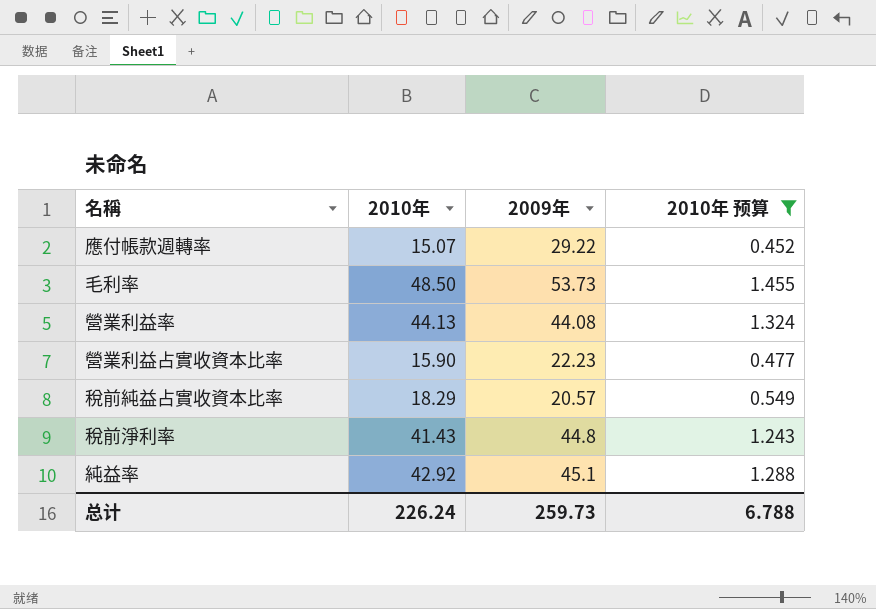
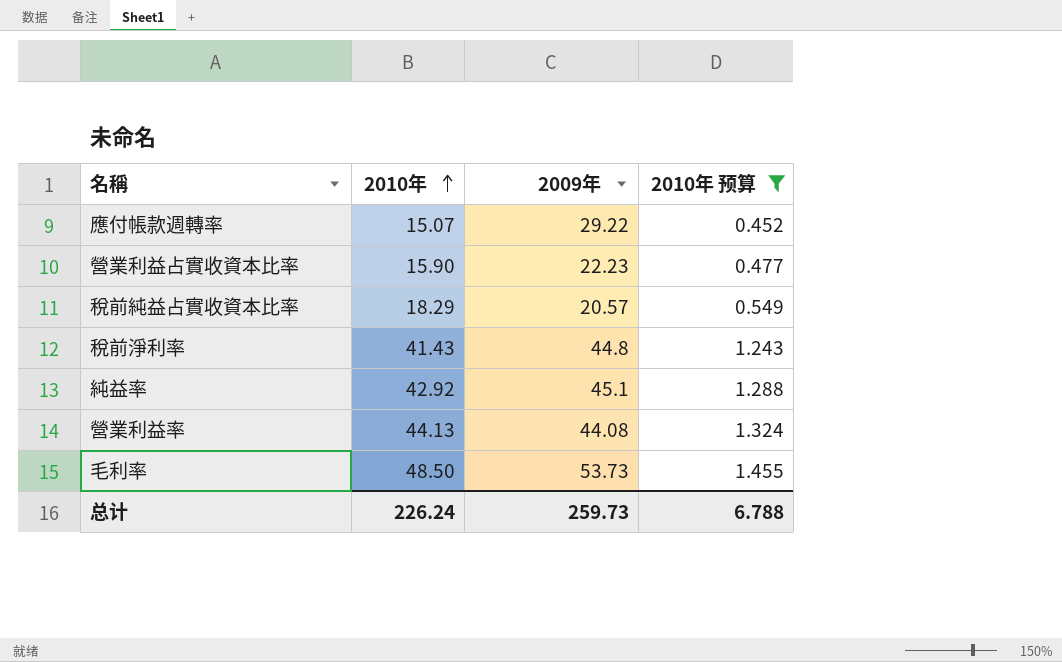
row order: none -> 2010年 ascending

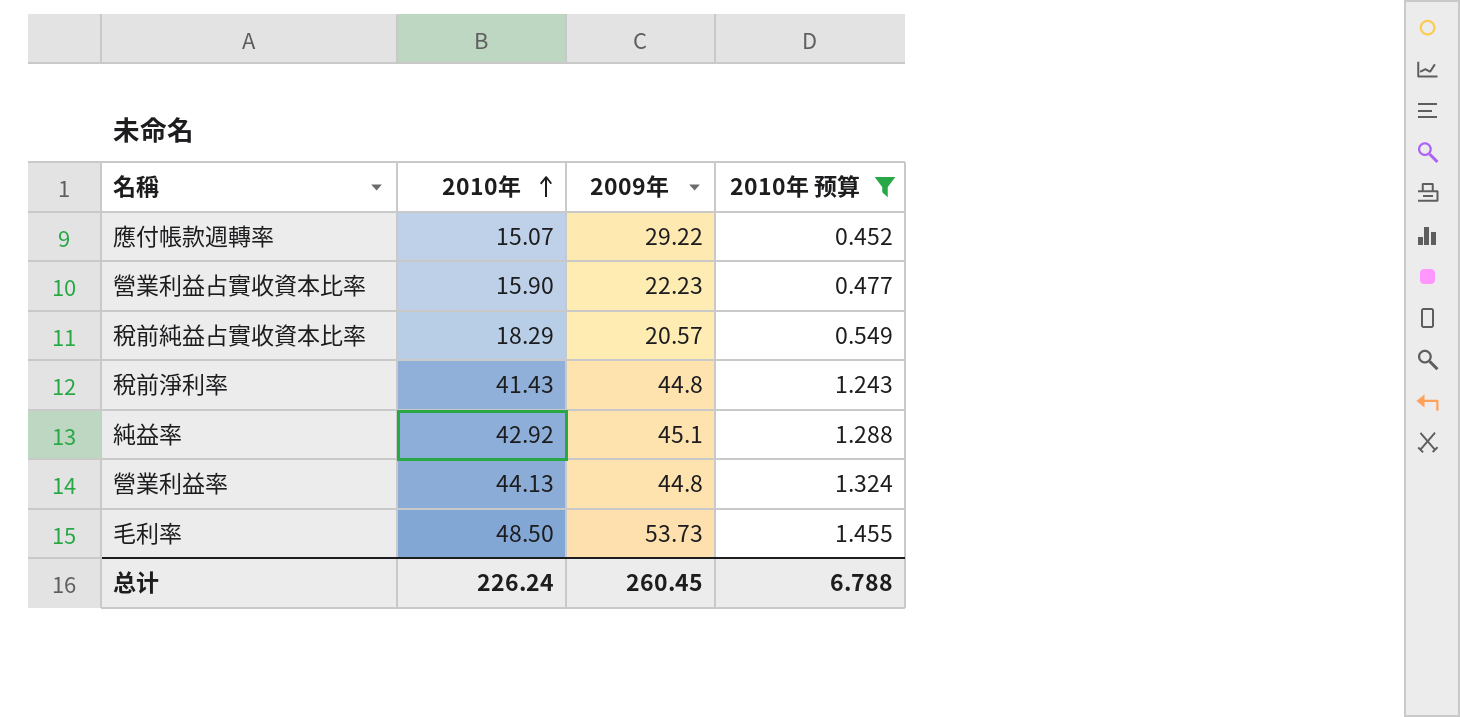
營業利益率 | 2009年: 44.08 -> 44.8
总计 | 2009年: 259.73 -> 260.45

